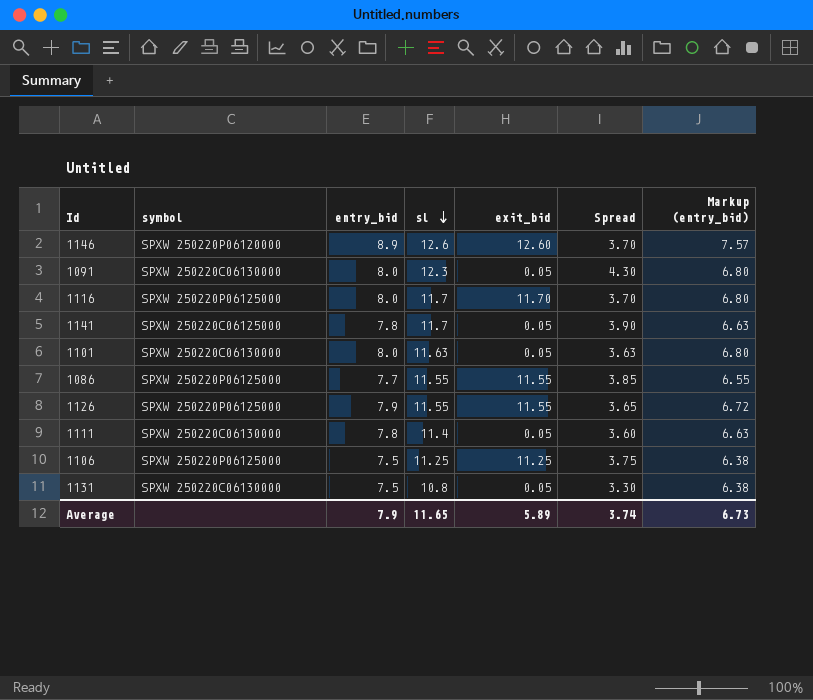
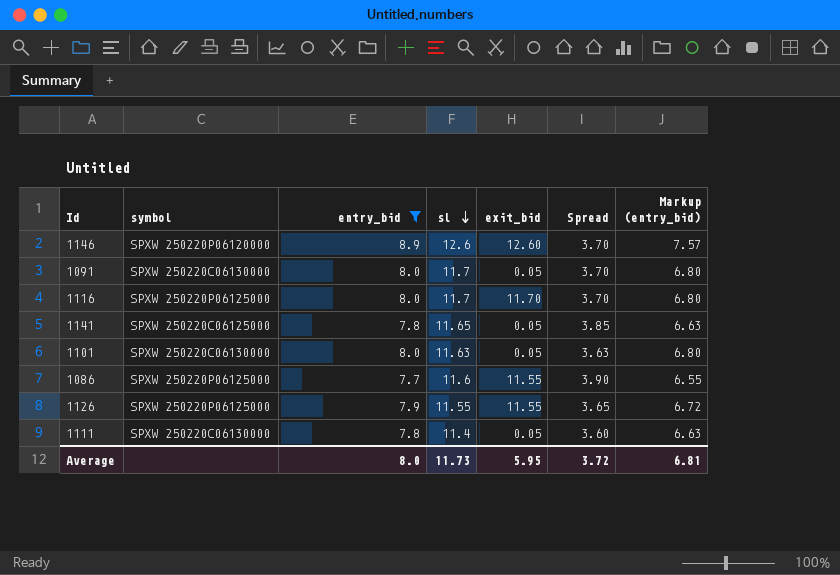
filter: none -> entry_bid != 7.5
1091 | sl: 12.3 -> 11.7
1091 | Spread: 4.30 -> 3.70
1141 | sl: 11.7 -> 11.65
1141 | Spread: 3.90 -> 3.85
1086 | sl: 11.55 -> 11.6
1086 | Spread: 3.85 -> 3.90
Average | entry_bid: 7.9 -> 8.0
Average | sl: 11.65 -> 11.73
Average | exit_bid: 5.89 -> 5.95
Average | Spread: 3.74 -> 3.72
Average | Markup (entry_bid): 6.73 -> 6.81

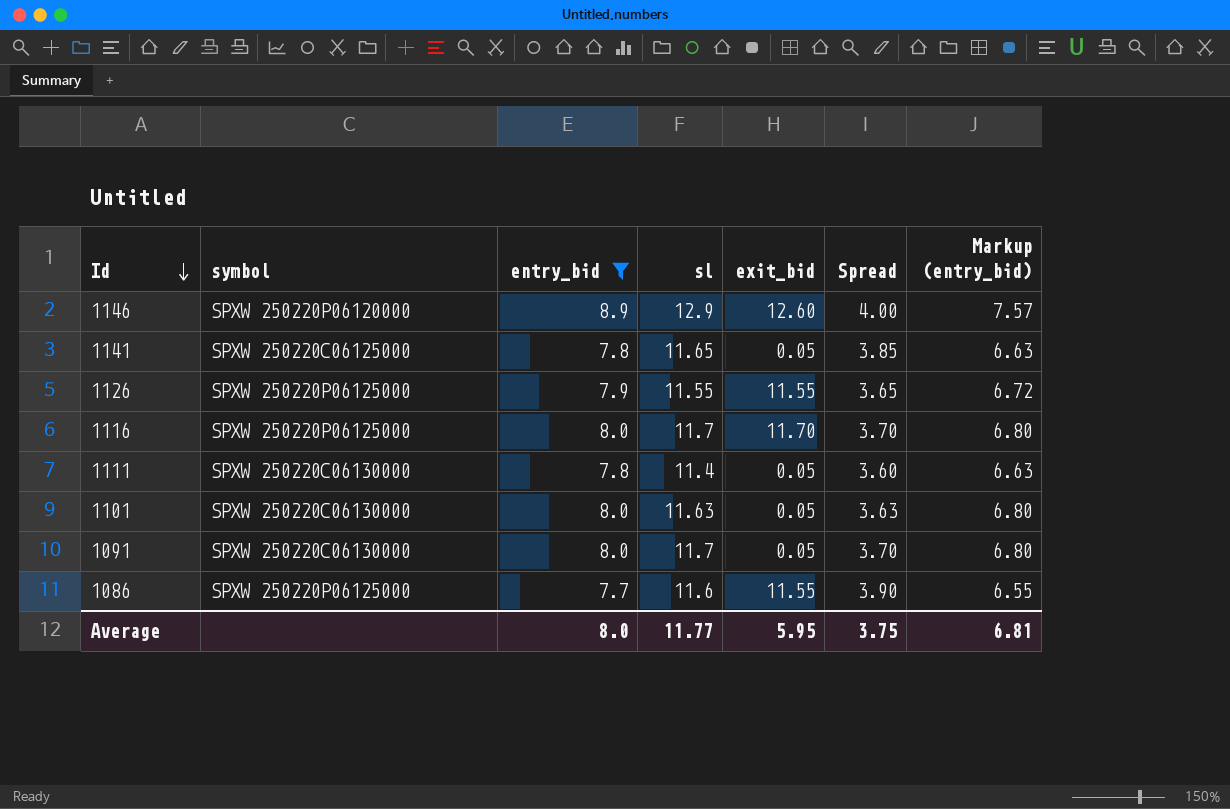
row order: sl descending -> Id descending
1146 | sl: 12.6 -> 12.9
1146 | Spread: 3.70 -> 4.00
Average | sl: 11.73 -> 11.77
Average | Spread: 3.72 -> 3.75

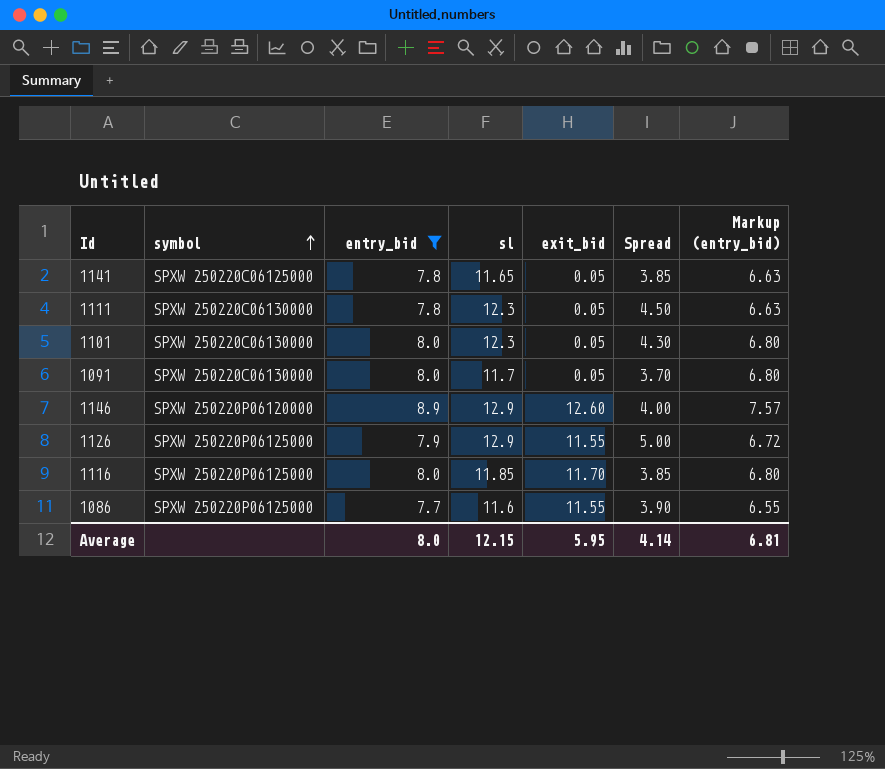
row order: Id descending -> symbol ascending
1111 | sl: 11.4 -> 12.3
1111 | Spread: 3.60 -> 4.50
1101 | sl: 11.63 -> 12.3
1101 | Spread: 3.63 -> 4.30
1126 | sl: 11.55 -> 12.9
1126 | Spread: 3.65 -> 5.00
1116 | sl: 11.7 -> 11.85
1116 | Spread: 3.70 -> 3.85
Average | sl: 11.77 -> 12.15
Average | Spread: 3.75 -> 4.14

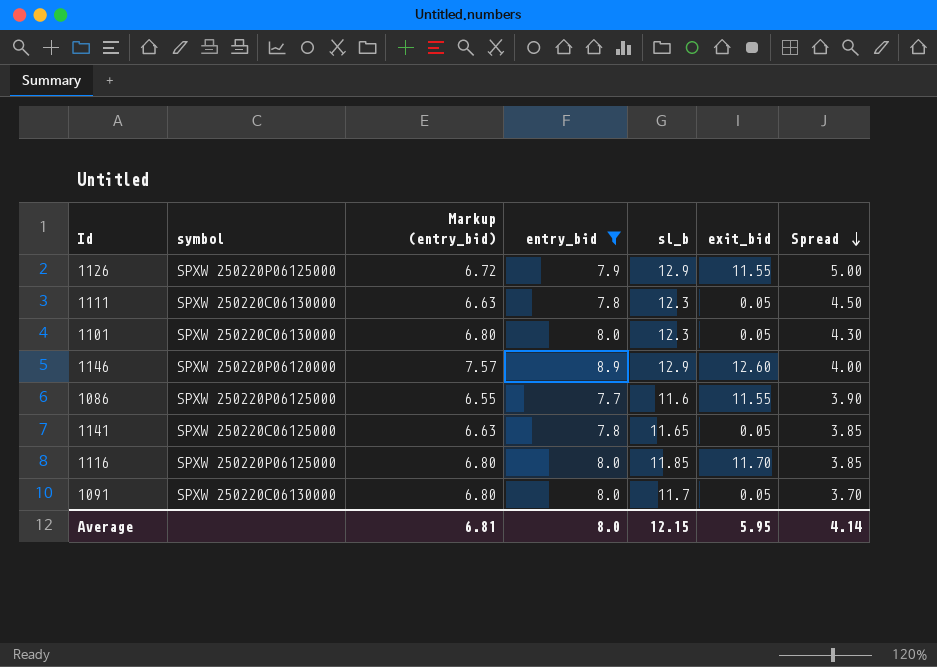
row order: symbol ascending -> Spread descending
column Markup (entry_bid) | position: 7 -> 3
column name: sl -> sl_b

